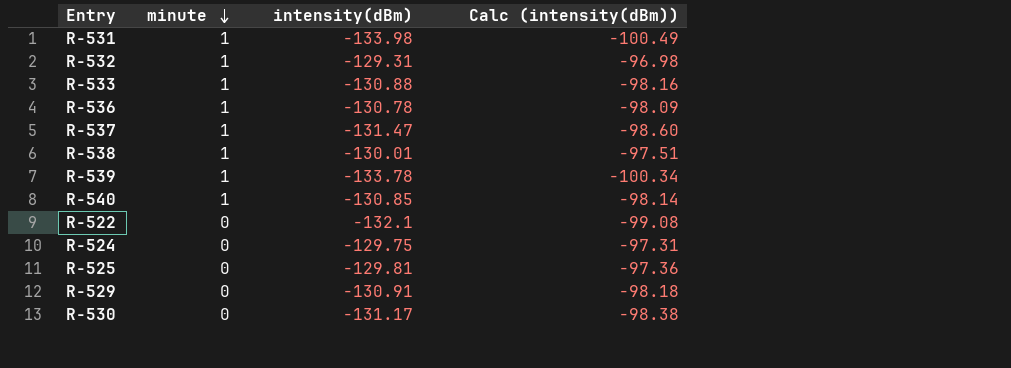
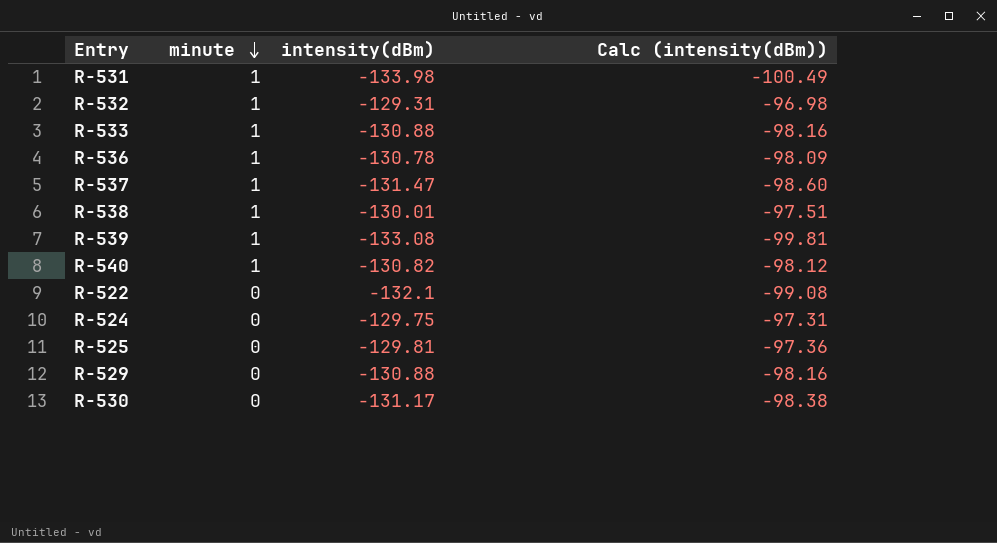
R-539 | intensity(dBm): -133.78 -> -133.08
R-539 | Calc (intensity(dBm)): -100.34 -> -99.81
R-540 | intensity(dBm): -130.85 -> -130.82
R-540 | Calc (intensity(dBm)): -98.14 -> -98.12
R-529 | intensity(dBm): -130.91 -> -130.88
R-529 | Calc (intensity(dBm)): -98.18 -> -98.16

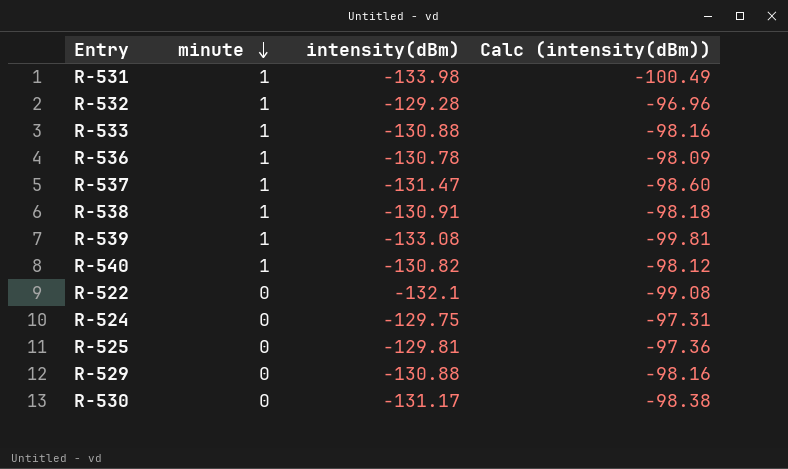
R-532 | intensity(dBm): -129.31 -> -129.28
R-532 | Calc (intensity(dBm)): -96.98 -> -96.96
R-538 | intensity(dBm): -130.01 -> -130.91
R-538 | Calc (intensity(dBm)): -97.51 -> -98.18

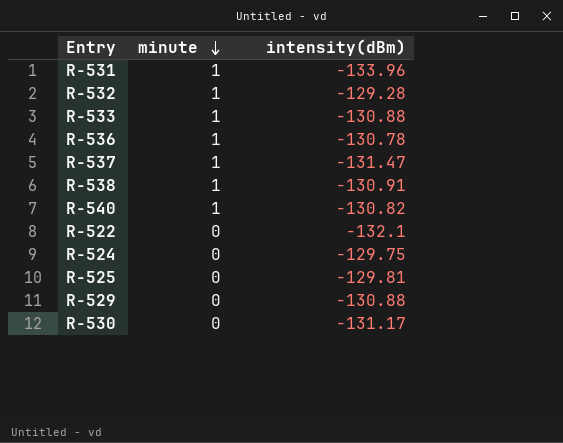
column Calc (intensity(dBm)) | formula: [intensity(dBm)] * 0.75 -> none
row R-539: 1 | -133.08 | -99.81 -> none
R-531 | intensity(dBm): -133.98 -> -133.96

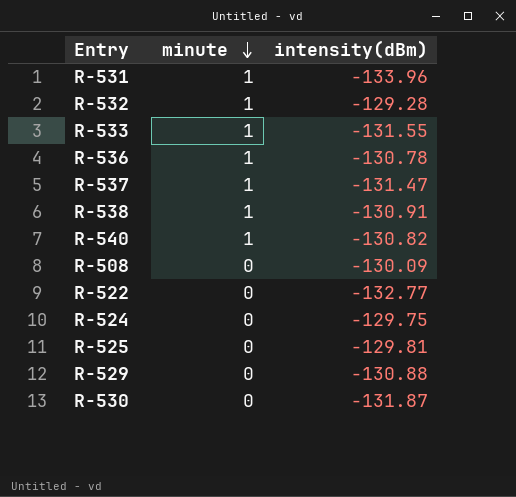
R-533 | intensity(dBm): -130.88 -> -131.55
row R-508: none -> 0 | -130.09
R-522 | intensity(dBm): -132.1 -> -132.77
R-530 | intensity(dBm): -131.17 -> -131.87

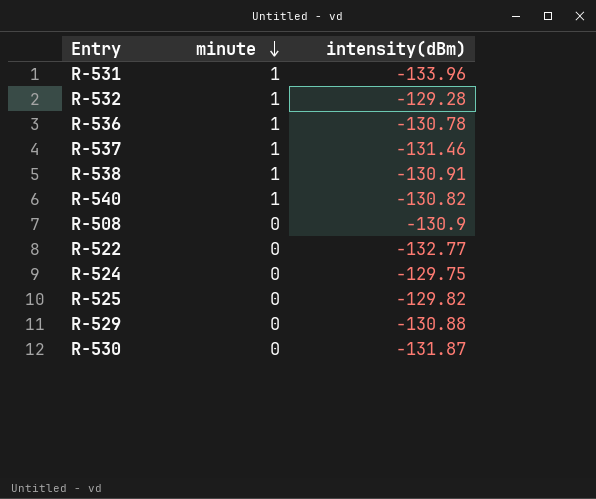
row R-533: 1 | -131.55 -> none
R-537 | intensity(dBm): -131.47 -> -131.46
R-508 | intensity(dBm): -130.09 -> -130.9
R-525 | intensity(dBm): -129.81 -> -129.82

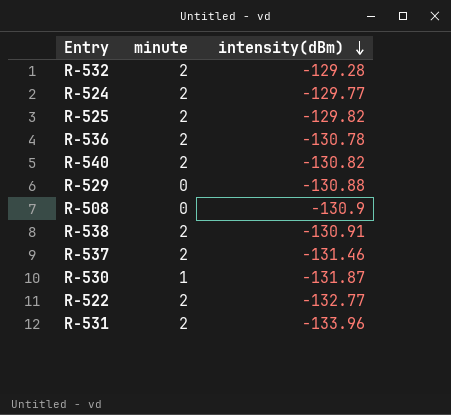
row order: minute descending -> intensity(dBm) descending
R-532 | minute: 1 -> 2
R-524 | minute: 0 -> 2
R-524 | intensity(dBm): -129.75 -> -129.77
R-525 | minute: 0 -> 2
R-536 | minute: 1 -> 2
R-540 | minute: 1 -> 2
R-538 | minute: 1 -> 2
R-537 | minute: 1 -> 2
R-530 | minute: 0 -> 1
R-522 | minute: 0 -> 2
R-531 | minute: 1 -> 2

